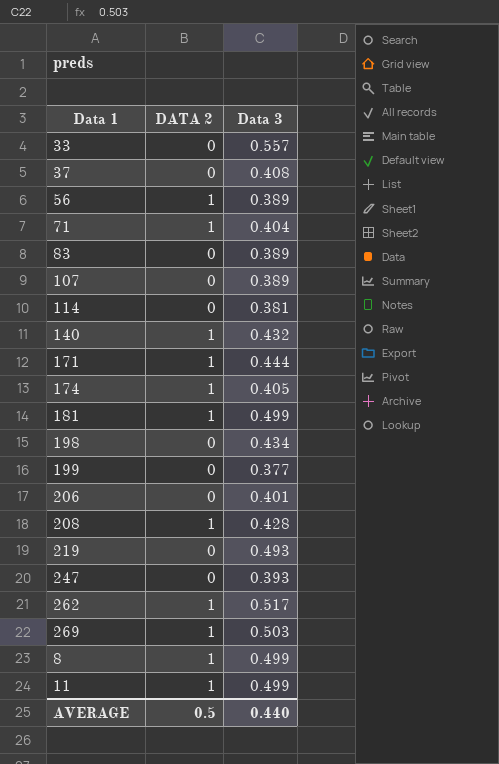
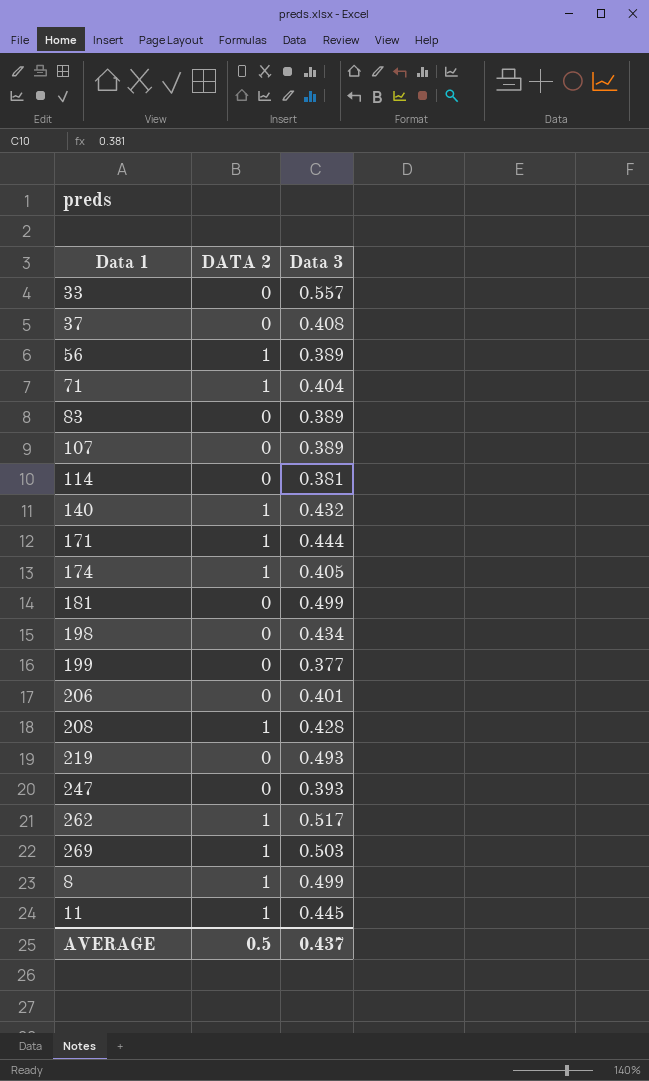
181 | DATA 2: 1 -> 0
11 | Data 3: 0.499 -> 0.445
AVERAGE | Data 3: 0.440 -> 0.437

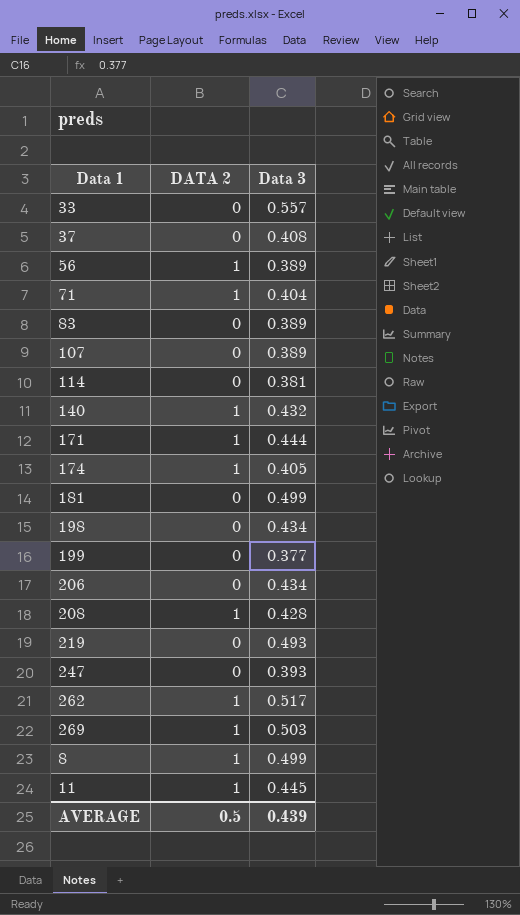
206 | Data 3: 0.401 -> 0.434
AVERAGE | Data 3: 0.437 -> 0.439

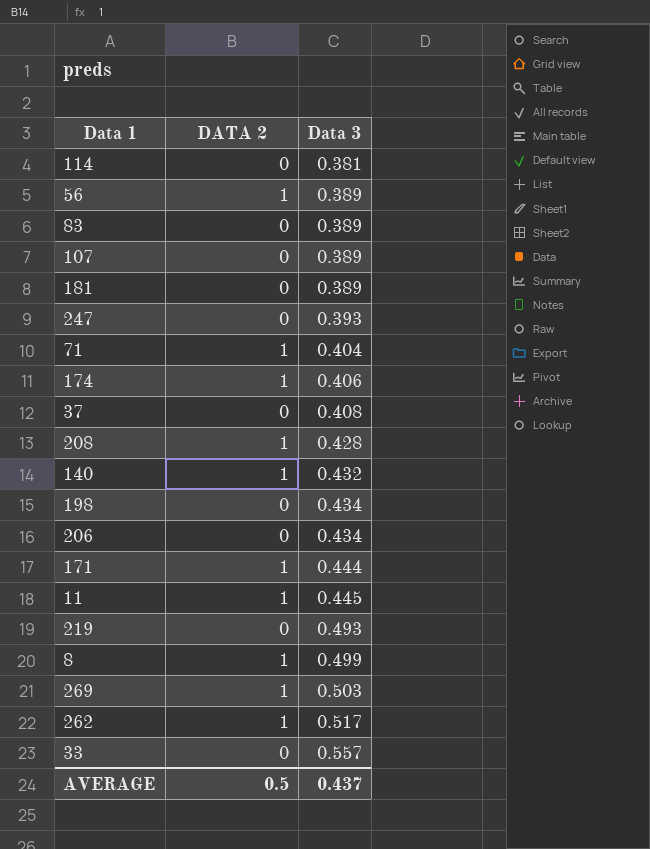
row order: none -> Data 3 ascending
row 199: 0 | 0.377 -> none
181 | Data 3: 0.499 -> 0.389
174 | Data 3: 0.405 -> 0.406
AVERAGE | Data 3: 0.439 -> 0.437

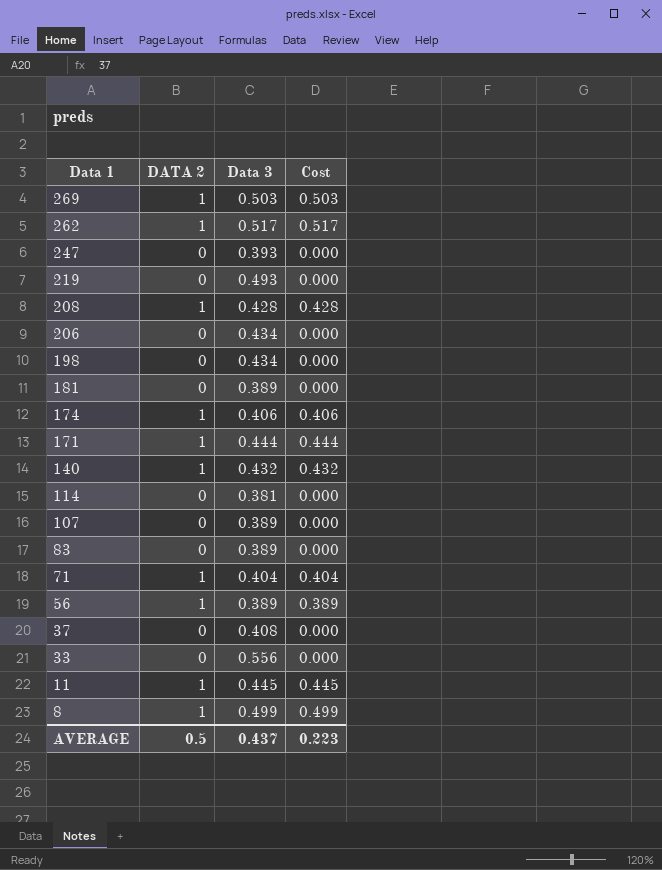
row order: Data 3 ascending -> Data 1 descending
column Cost | formula: none -> [DATA 2] * [Data 3]
33 | Data 3: 0.557 -> 0.556

